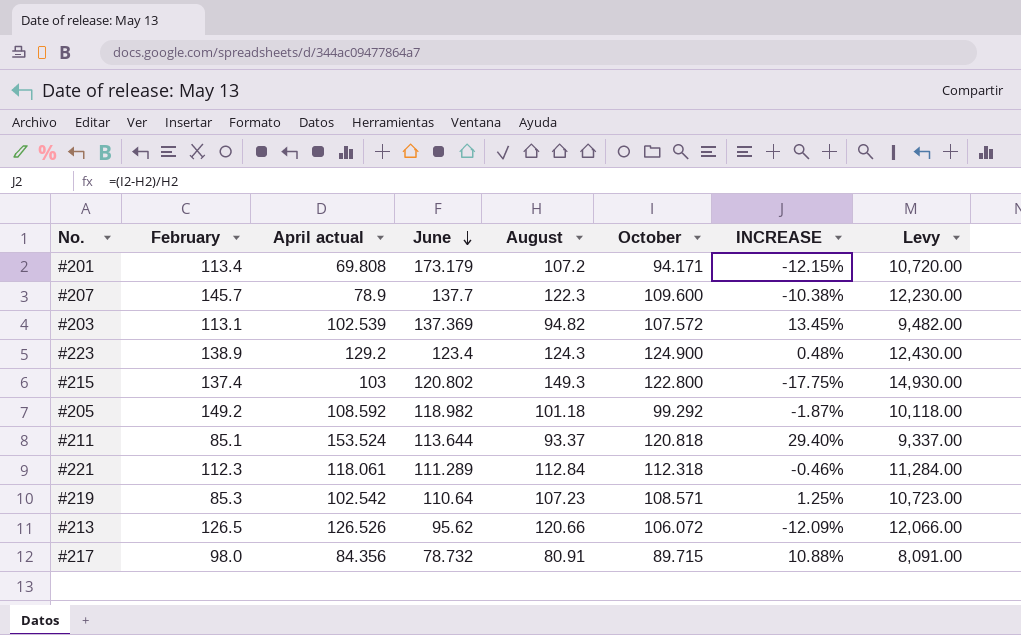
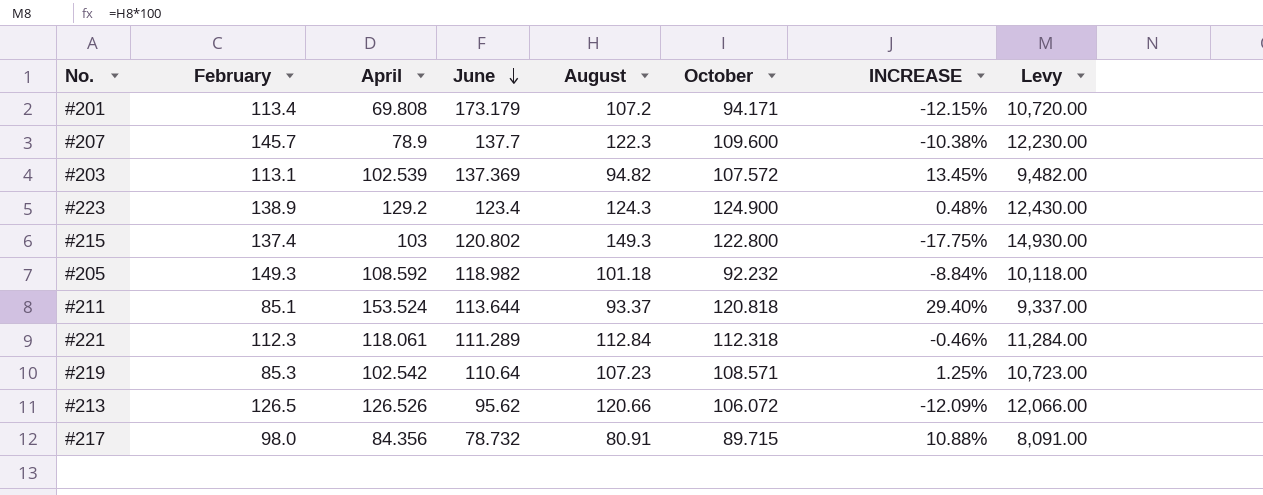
column name: April actual -> April
#205 | February: 149.2 -> 149.3
#205 | October: 99.292 -> 92.232
#205 | INCREASE: -1.87% -> -8.84%

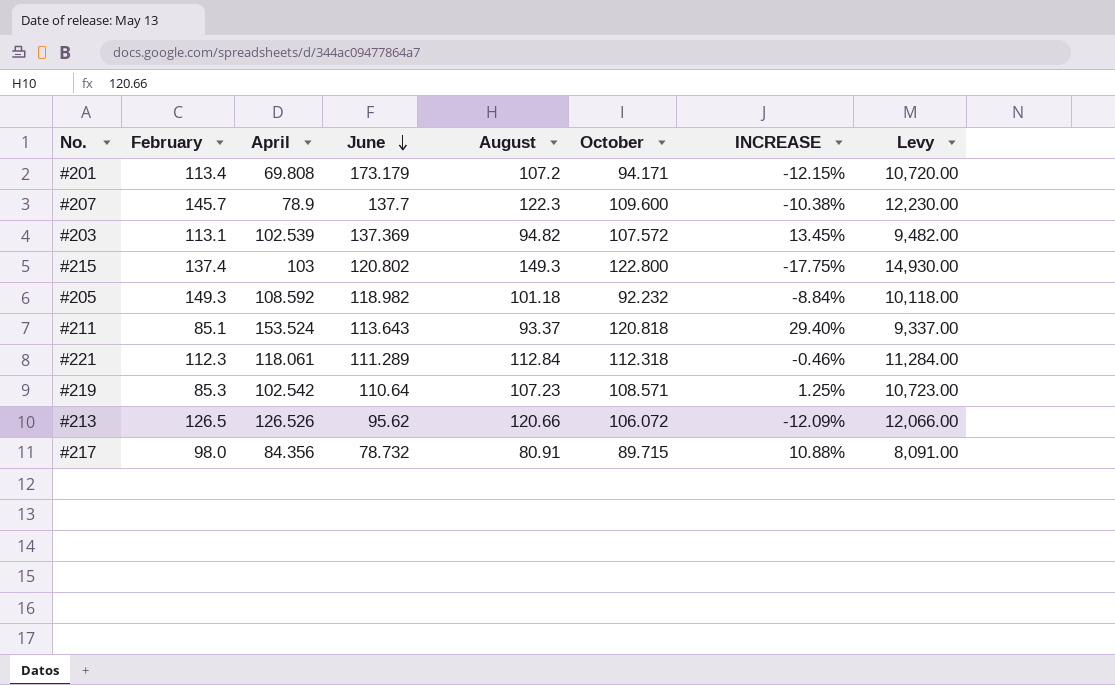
row #223: 138.9 | 129.2 | 123.4 | 124.3 | 124.900 | 0.48% | 12,430.00 -> none
#211 | June: 113.644 -> 113.643

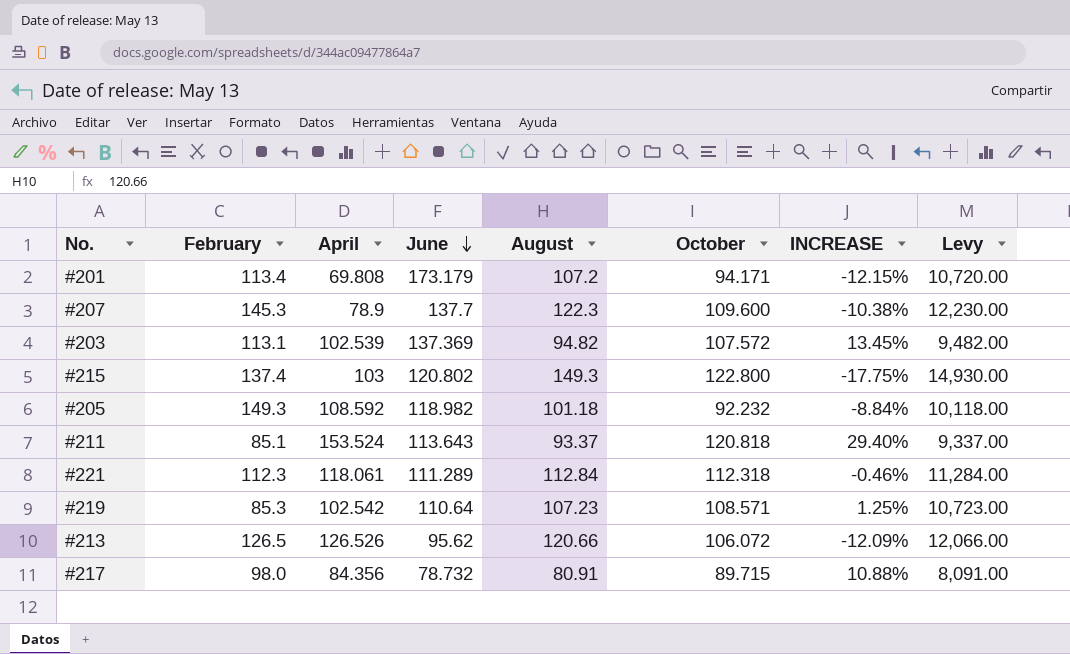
#207 | February: 145.7 -> 145.3

